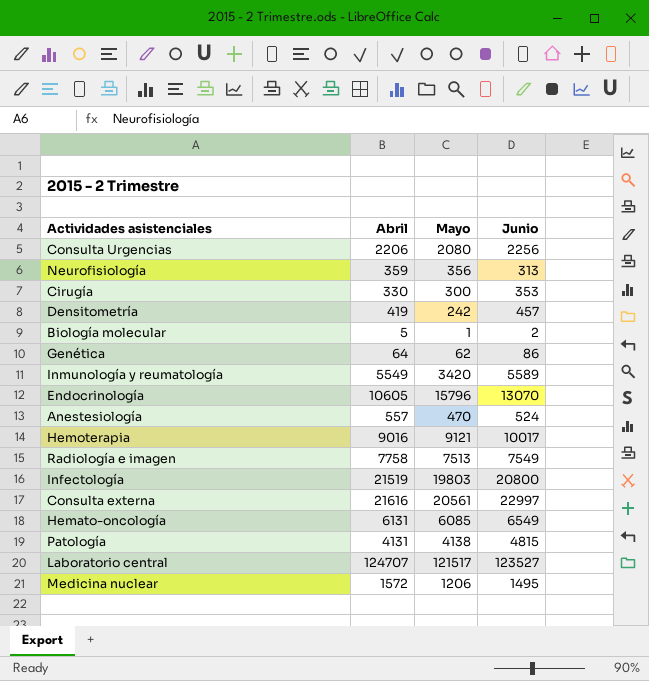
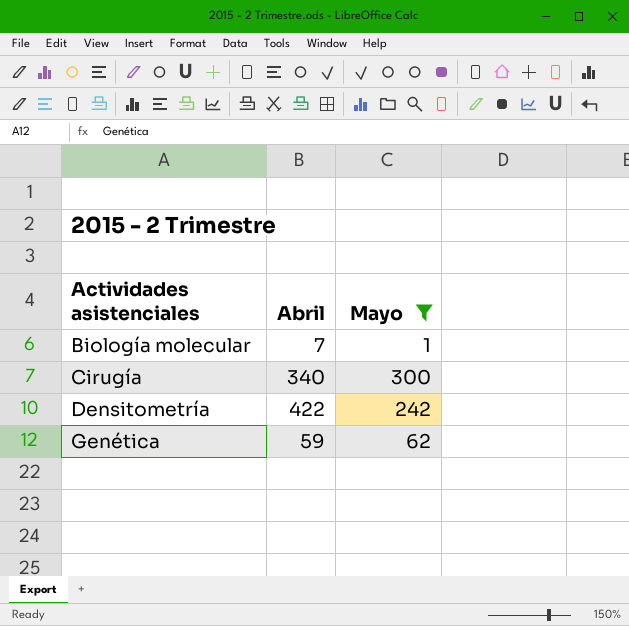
filter: none -> Mayo <= 300
row order: none -> Actividades asistenciales ascending
column Junio | position: 4 -> none
Biología molecular | Abril: 5 -> 7
Cirugía | Abril: 330 -> 340
Densitometría | Abril: 419 -> 422
Genética | Abril: 64 -> 59

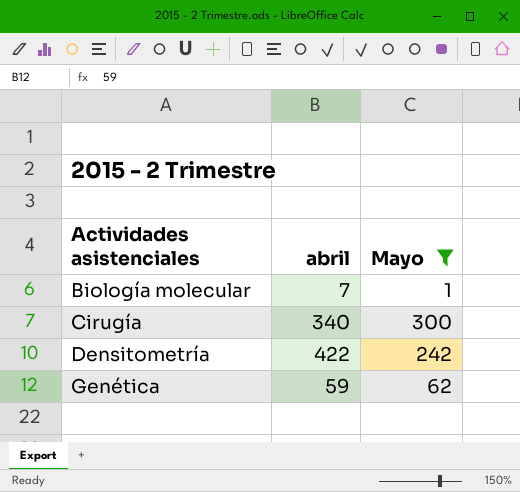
column name: Abril -> abril

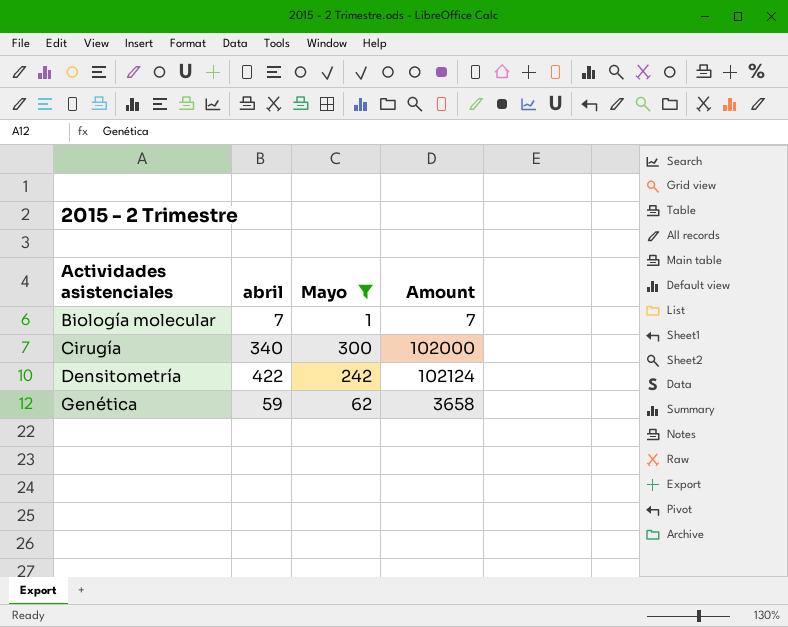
column Amount | formula: none -> [abril] * [Mayo]

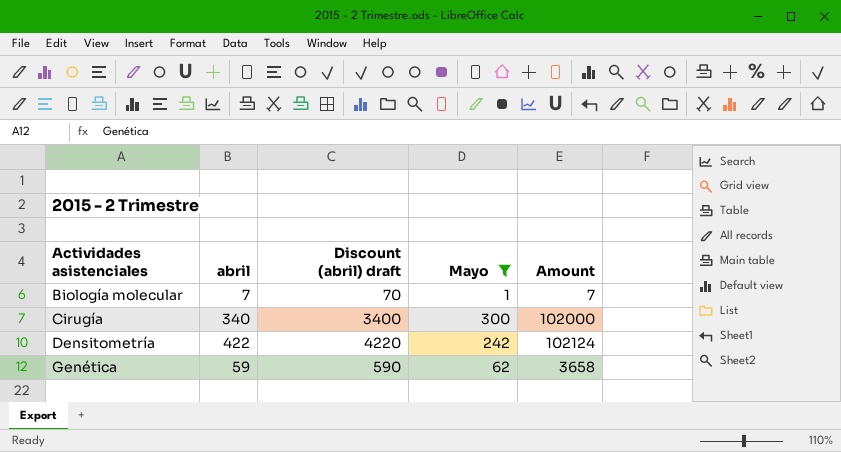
column Discount (abril) draft | formula: none -> [abril] * 10

